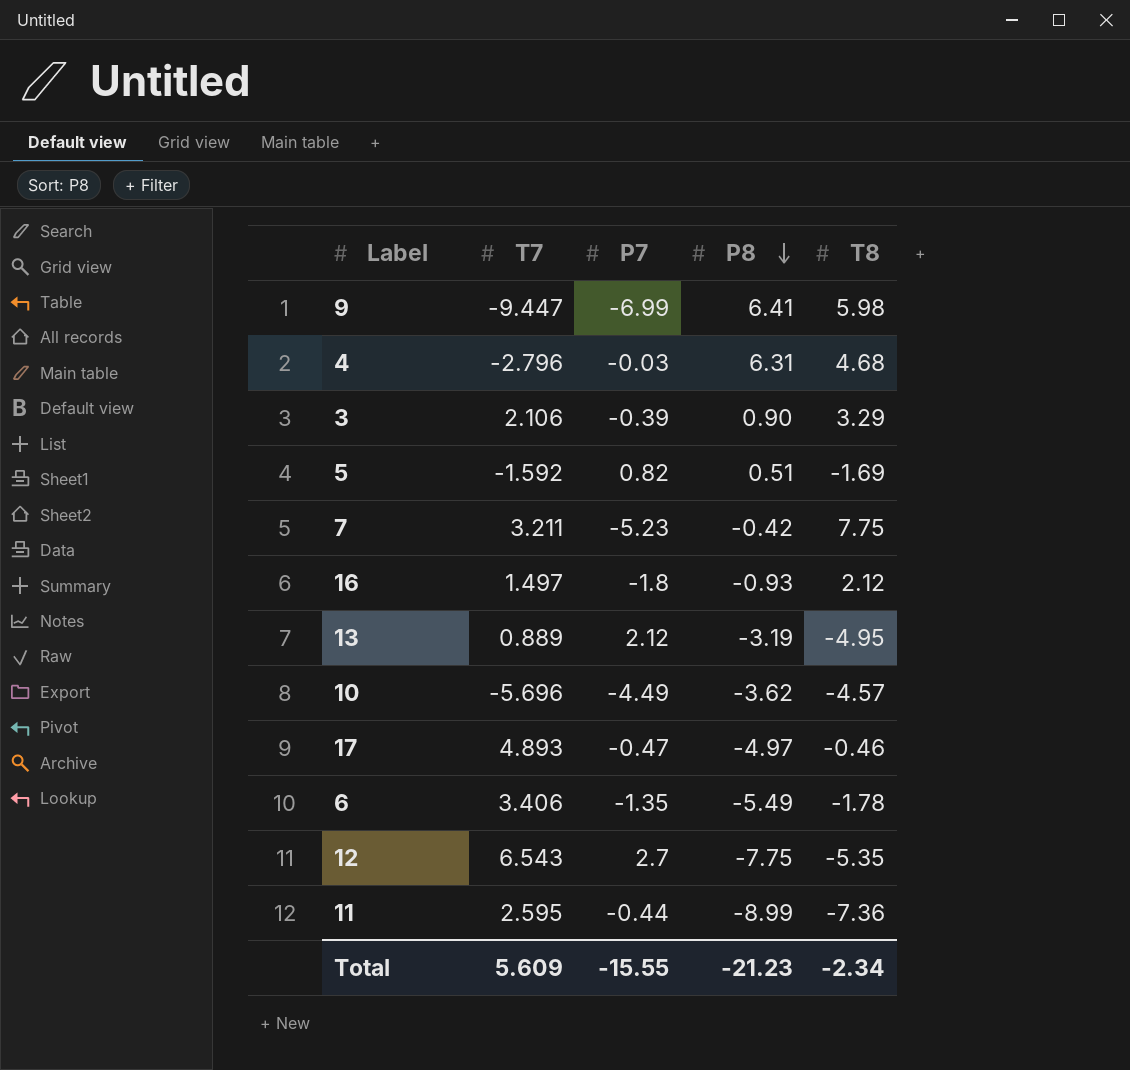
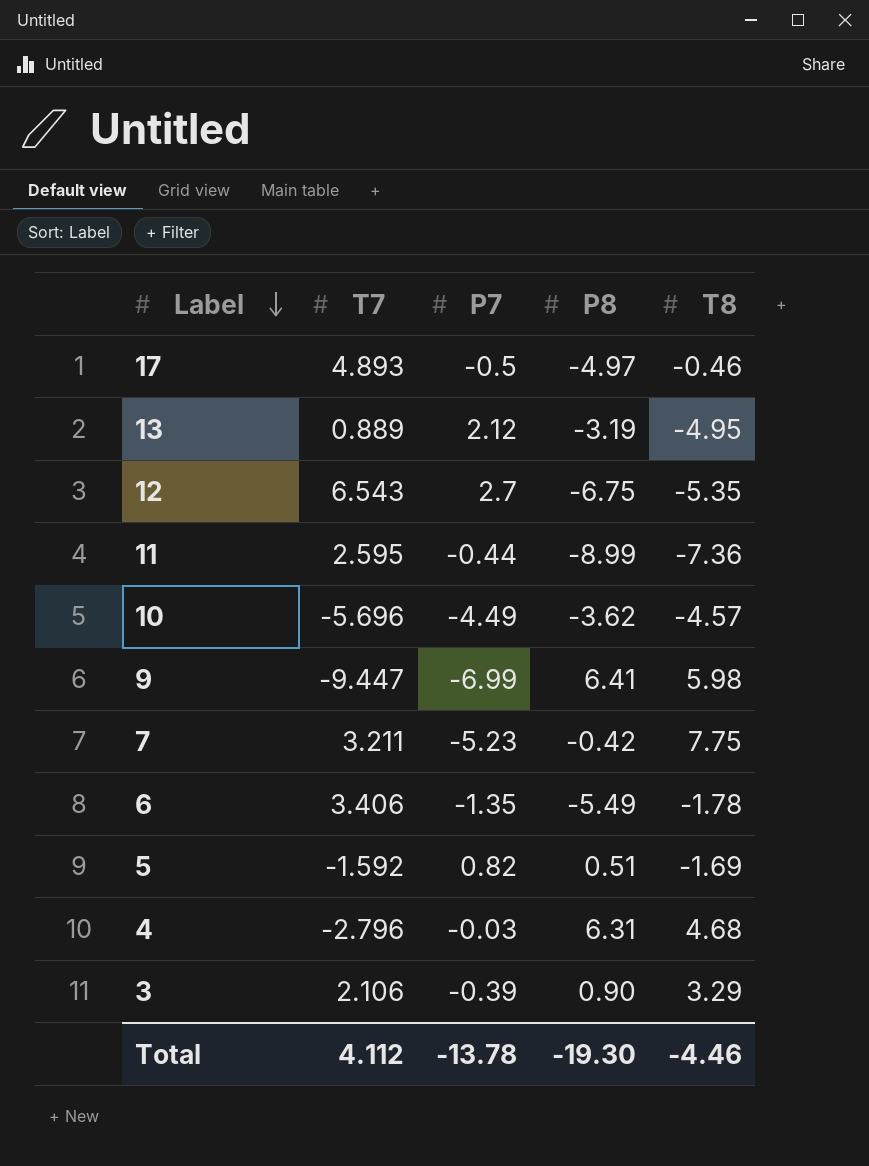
row order: P8 descending -> Label descending
row 16: 1.497 | -1.8 | -0.93 | 2.12 -> none
17 | P7: -0.47 -> -0.5
12 | P8: -7.75 -> -6.75
Total | T7: 5.609 -> 4.112
Total | P7: -15.55 -> -13.78
Total | P8: -21.23 -> -19.30
Total | T8: -2.34 -> -4.46

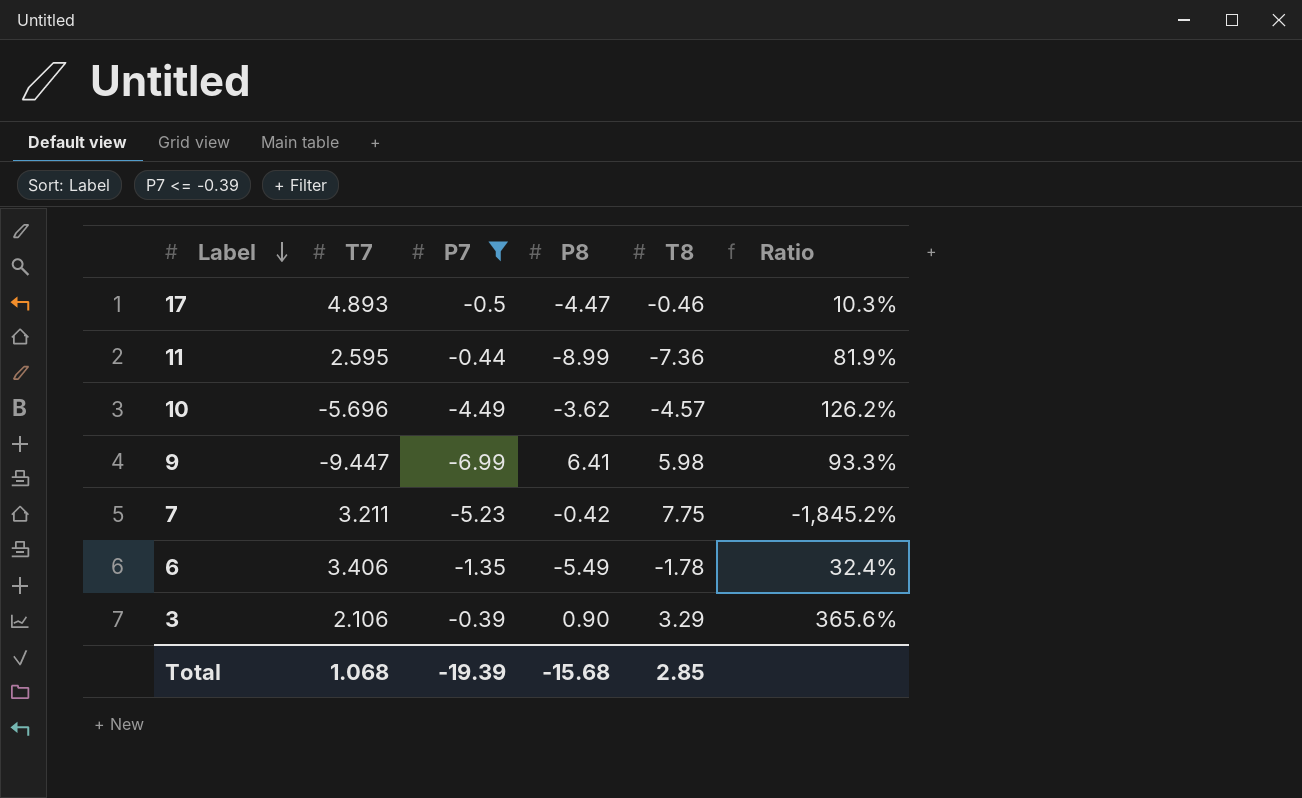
filter: none -> P7 <= -0.39
column Ratio | formula: none -> [T8] / [P8]
17 | P8: -4.97 -> -4.47
Total | T7: 4.112 -> 1.068
Total | P7: -13.78 -> -19.39
Total | P8: -19.30 -> -15.68
Total | T8: -4.46 -> 2.85

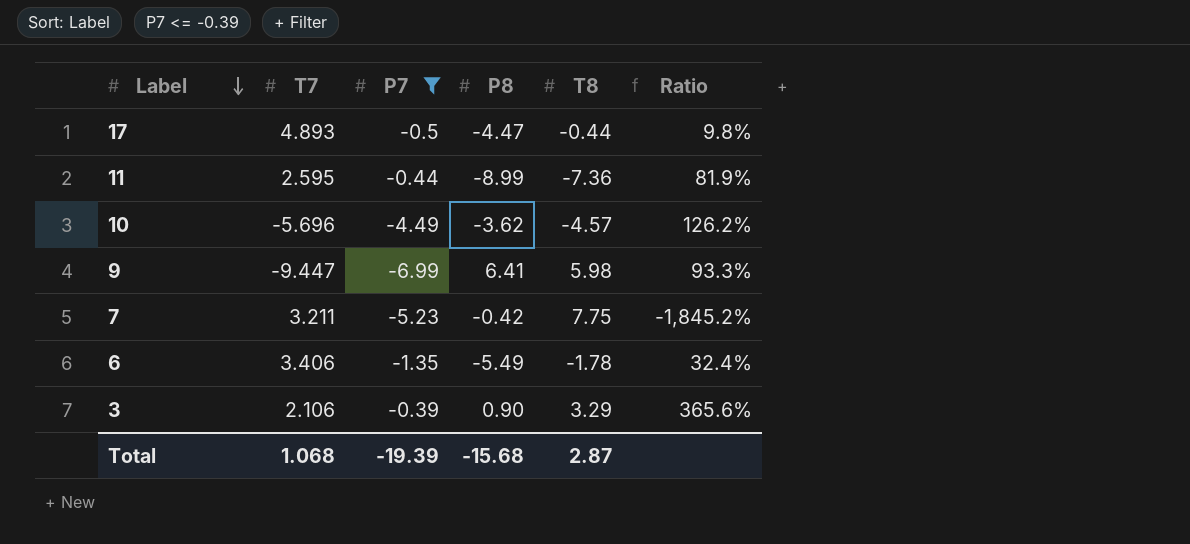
17 | T8: -0.46 -> -0.44
17 | Ratio: 10.3% -> 9.8%
Total | T8: 2.85 -> 2.87

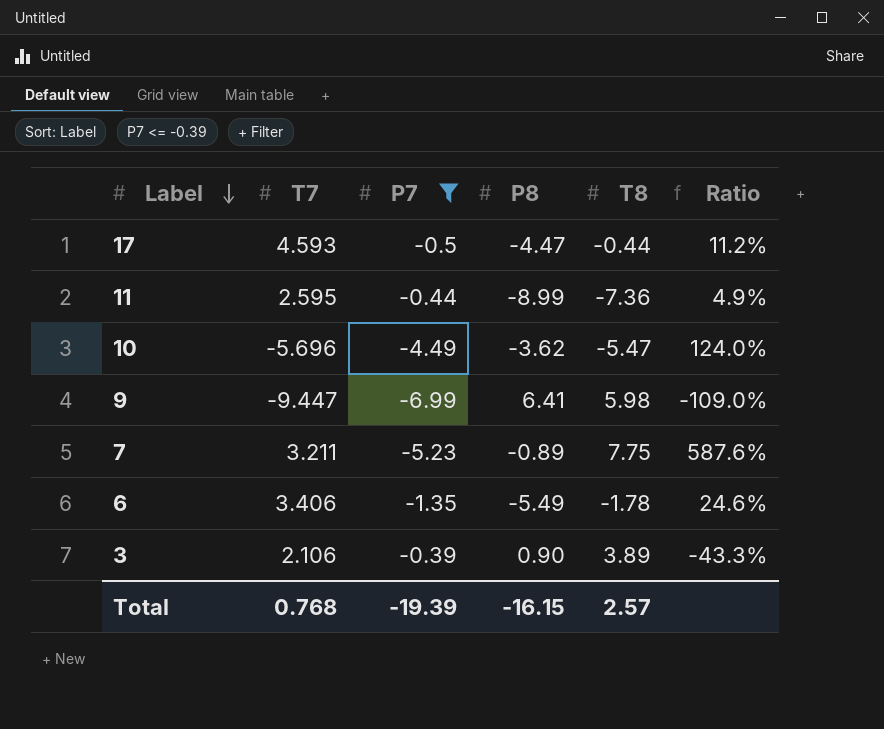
column Ratio | formula: [T8] / [P8] -> [P7] / [P8]
17 | T7: 4.893 -> 4.593
10 | T8: -4.57 -> -5.47
7 | P8: -0.42 -> -0.89
3 | T8: 3.29 -> 3.89
Total | T7: 1.068 -> 0.768
Total | P8: -15.68 -> -16.15
Total | T8: 2.87 -> 2.57

